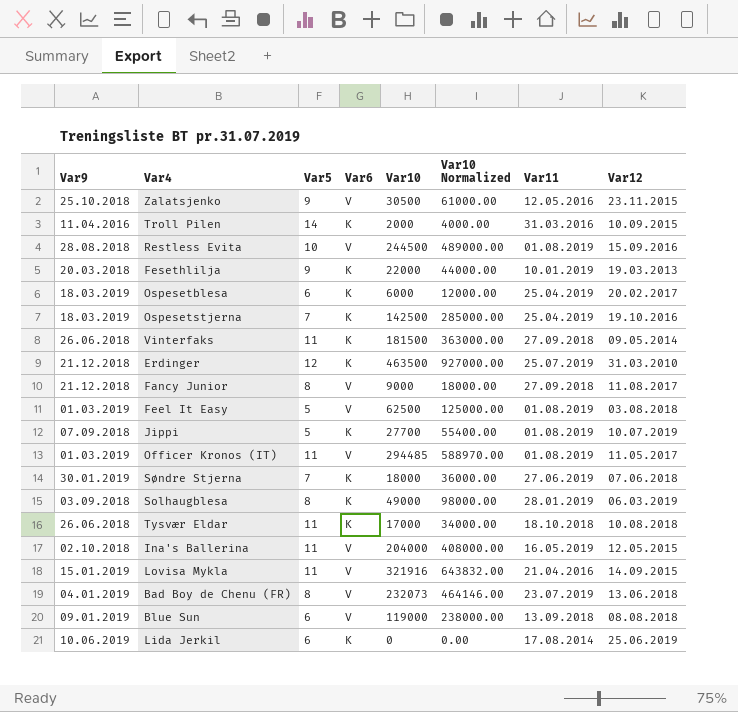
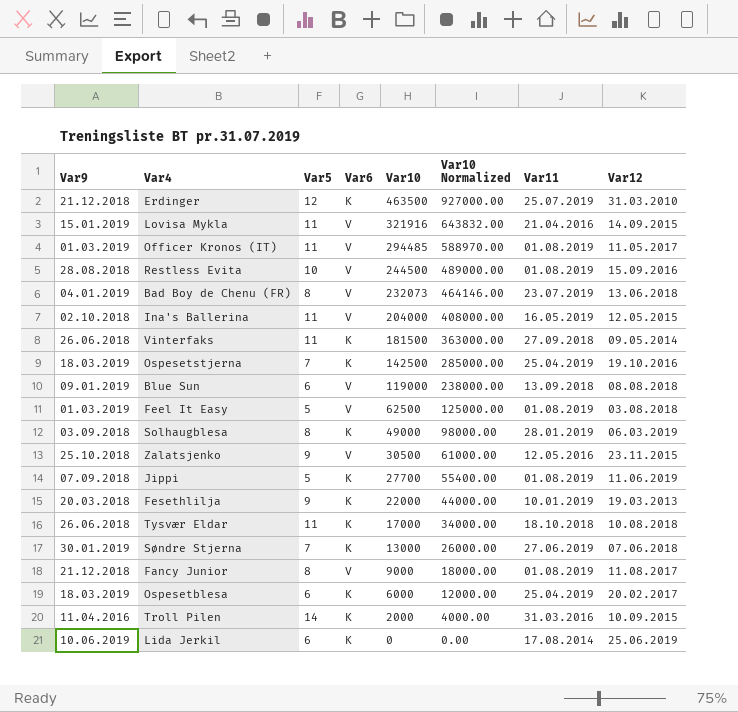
row order: none -> Var10 descending
Jippi | Var12: 10.07.2019 -> 11.06.2019
Søndre Stjerna | Var10: 18000 -> 13000
Søndre Stjerna | Var10 Normalized: 36000.00 -> 26000.00
Fancy Junior | Var11: 27.09.2018 -> 01.08.2019

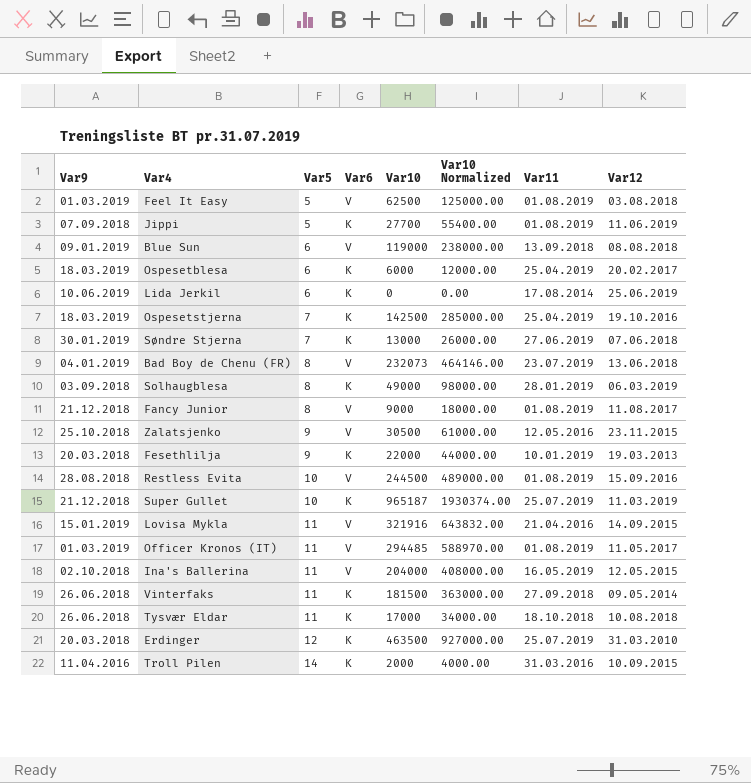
row order: Var10 descending -> Var5 ascending
row Super Gullet: none -> 21.12.2018 | 10 | K | 965187 | 1930374.00 | 25.07.2019 | 11.03.2019
Erdinger | Var9: 21.12.2018 -> 20.03.2018

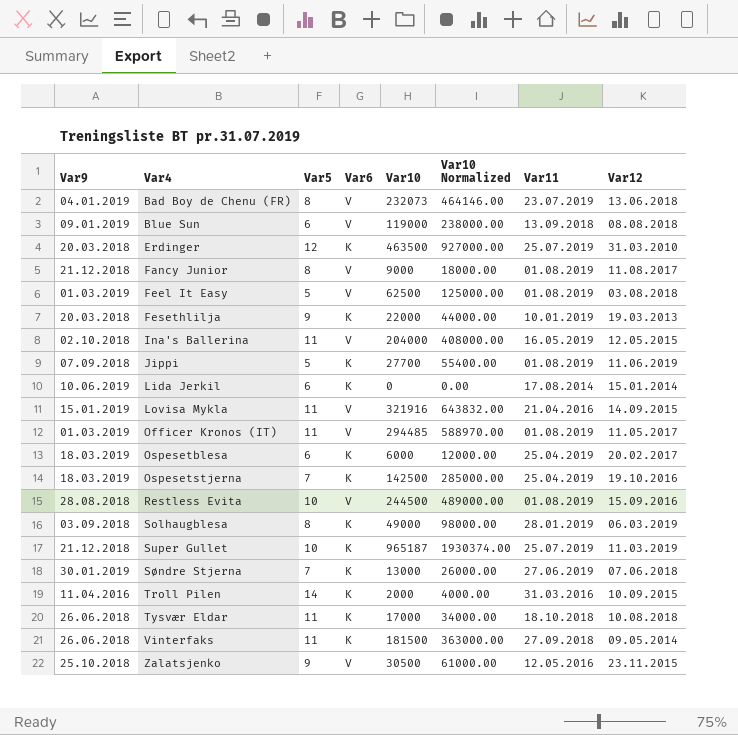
row order: Var5 ascending -> Var4 ascending
Lida Jerkil | Var12: 25.06.2019 -> 15.01.2014

